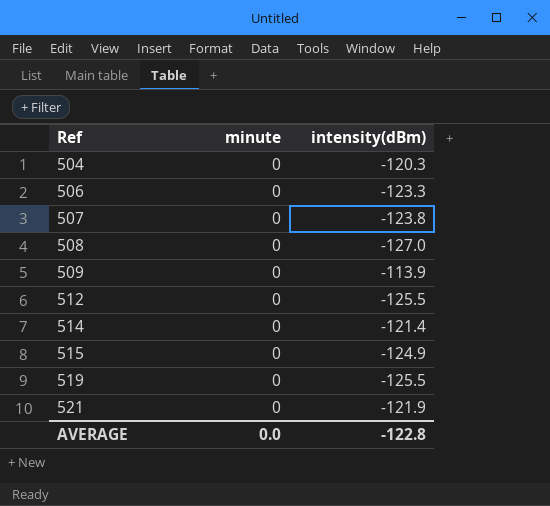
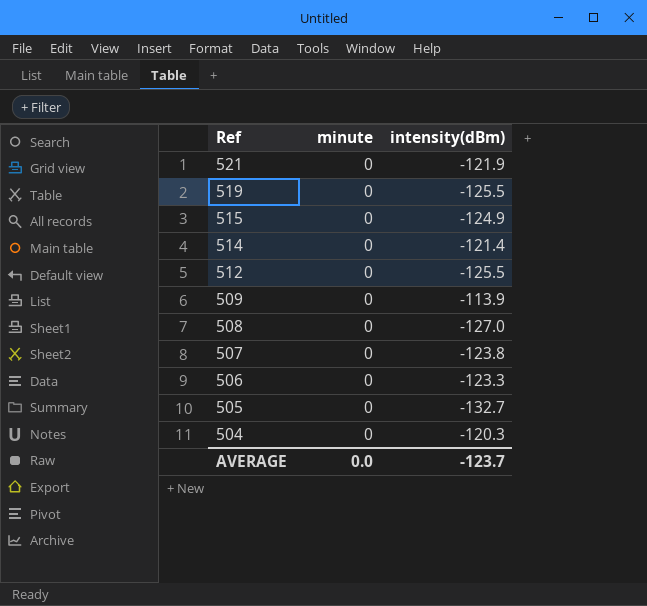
row order: Ref ascending -> Ref descending
row 505: none -> 0 | -132.7
AVERAGE | intensity(dBm): -122.8 -> -123.7

